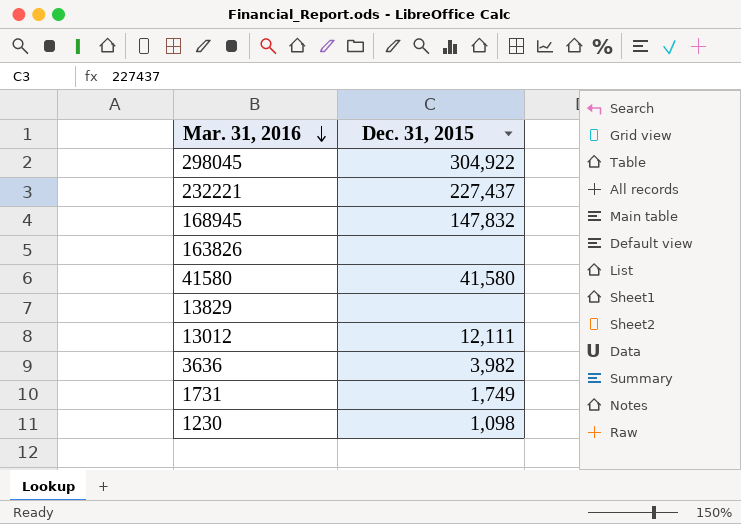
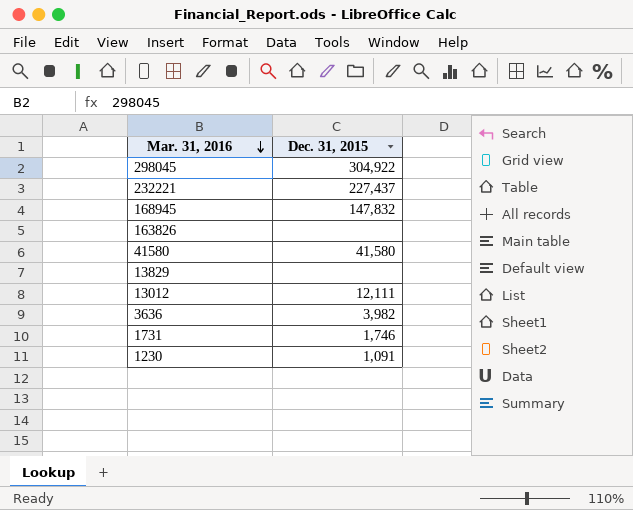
1731 | Dec. 31, 2015: 1,749 -> 1,746
1230 | Dec. 31, 2015: 1,098 -> 1,091

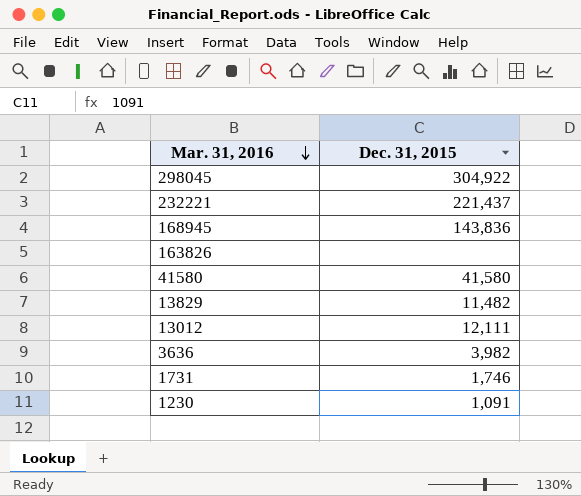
232221 | Dec. 31, 2015: 227,437 -> 221,437
168945 | Dec. 31, 2015: 147,832 -> 143,836
13829 | Dec. 31, 2015: none -> 11,482

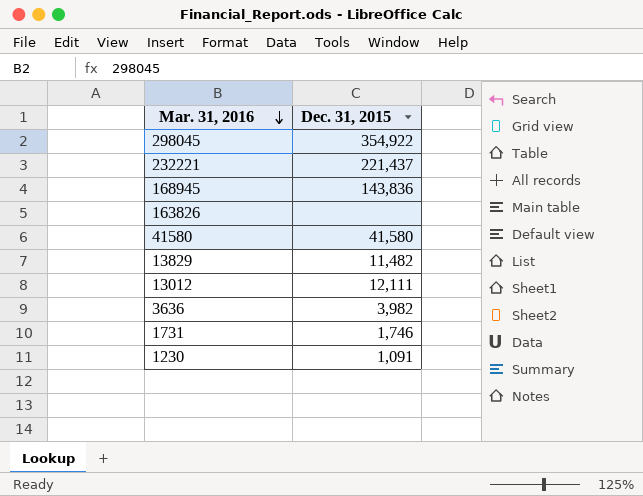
298045 | Dec. 31, 2015: 304,922 -> 354,922

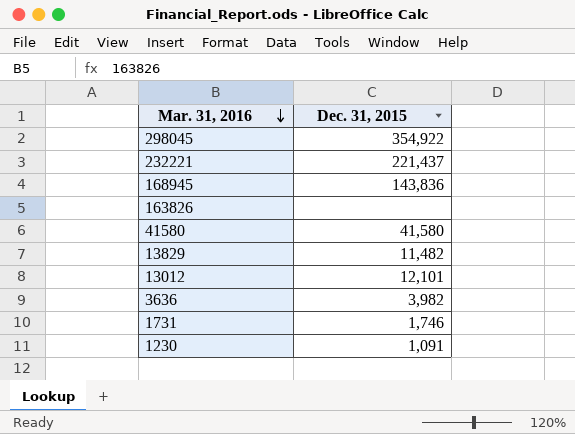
13012 | Dec. 31, 2015: 12,111 -> 12,101

